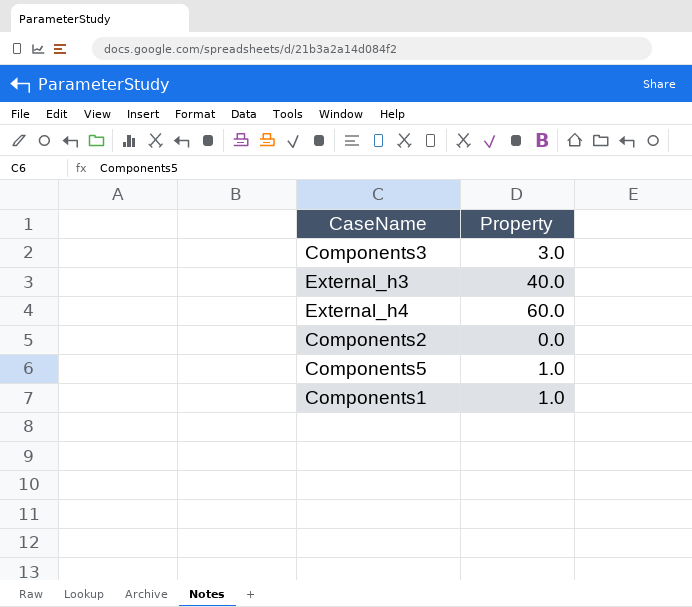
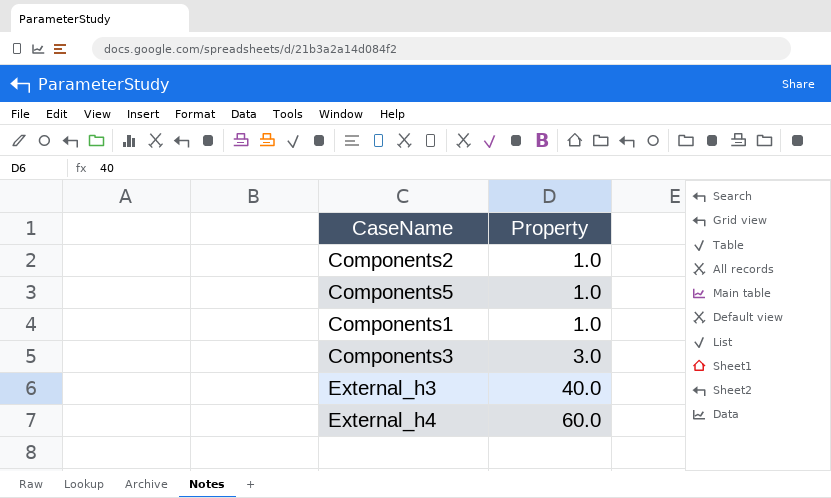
row order: none -> Property ascending
Components2 | Property: 0.0 -> 1.0

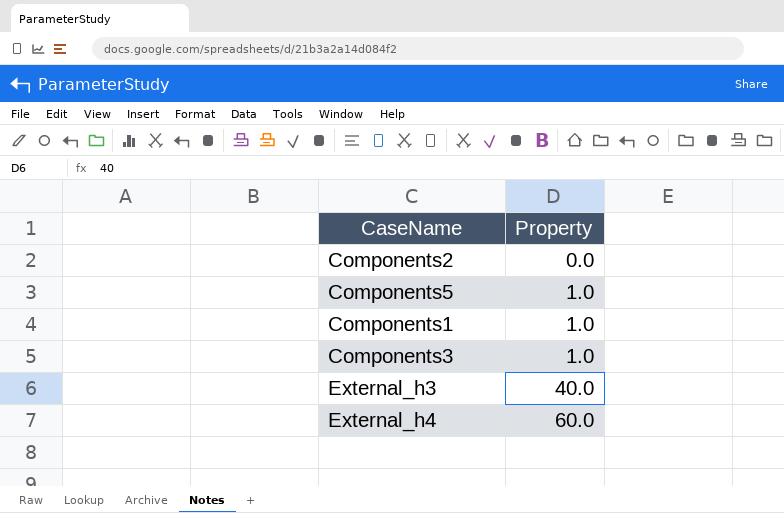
Components2 | Property: 1.0 -> 0.0
Components3 | Property: 3.0 -> 1.0

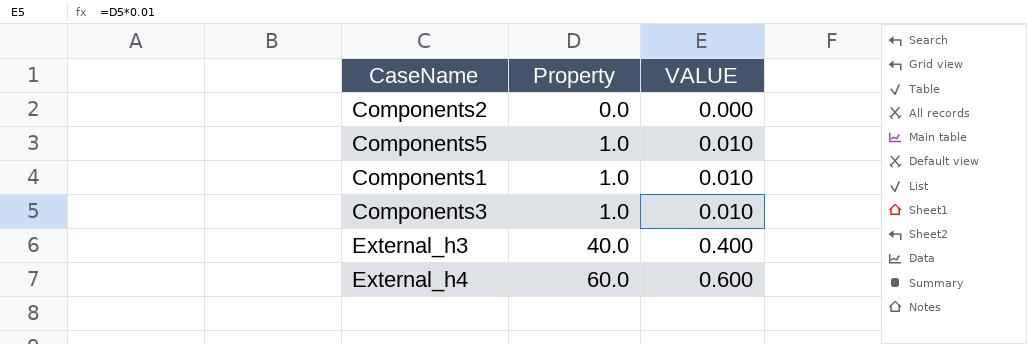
column VALUE | formula: none -> [Property] * 0.01

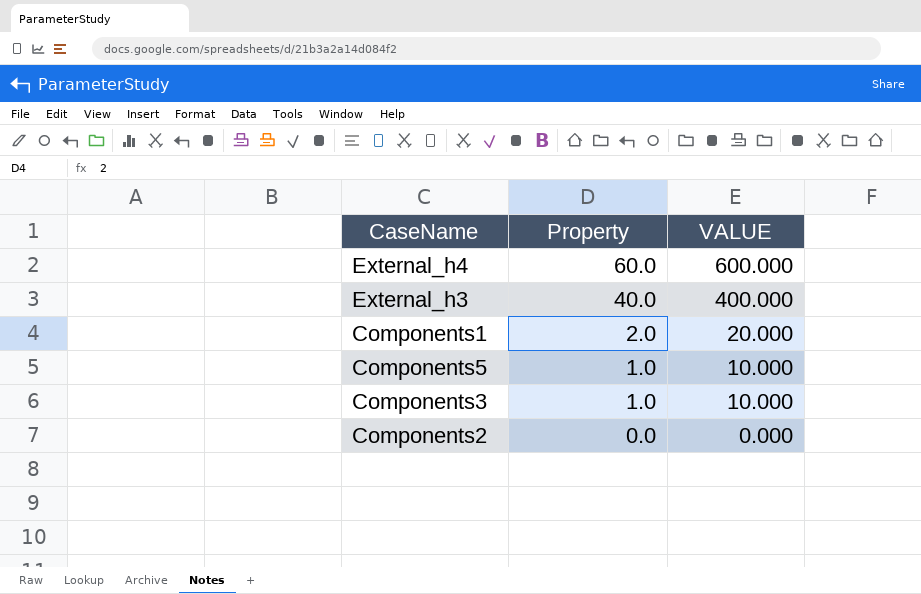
row order: Property ascending -> Property descending
column VALUE | formula: [Property] * 0.01 -> [Property] * 10
Components1 | Property: 1.0 -> 2.0

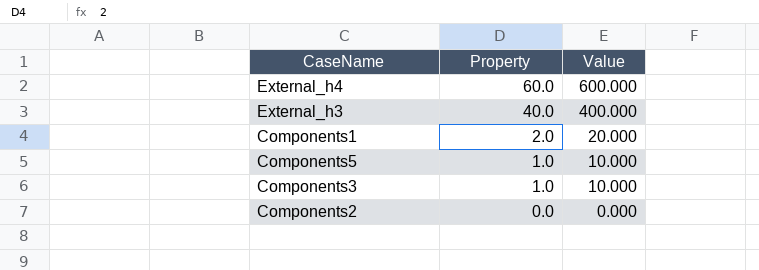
column name: VALUE -> Value

